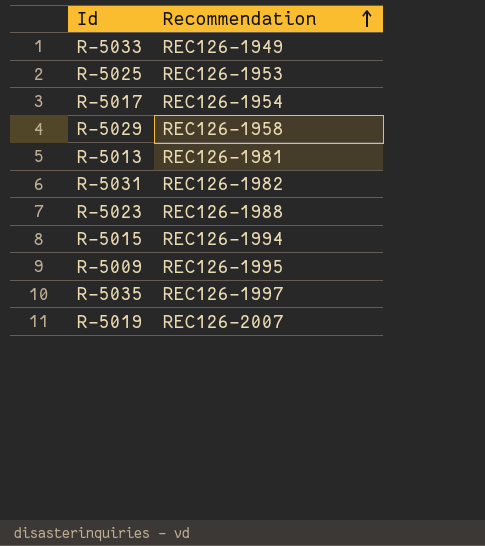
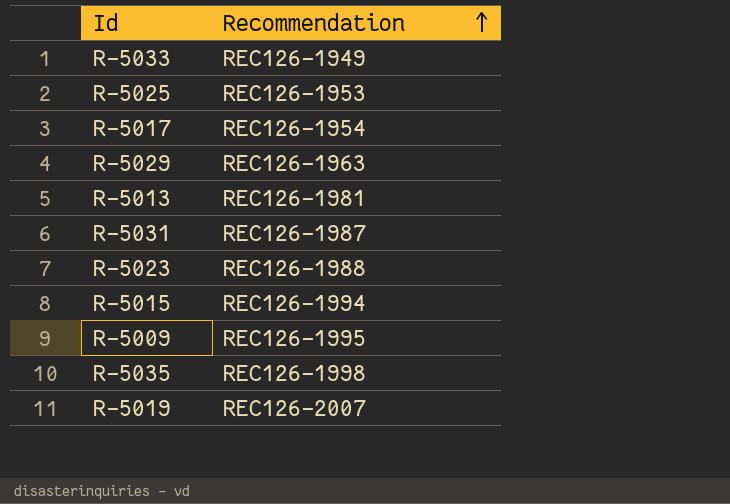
R-5029 | Recommendation: REC126-1958 -> REC126-1963
R-5031 | Recommendation: REC126-1982 -> REC126-1987
R-5035 | Recommendation: REC126-1997 -> REC126-1998

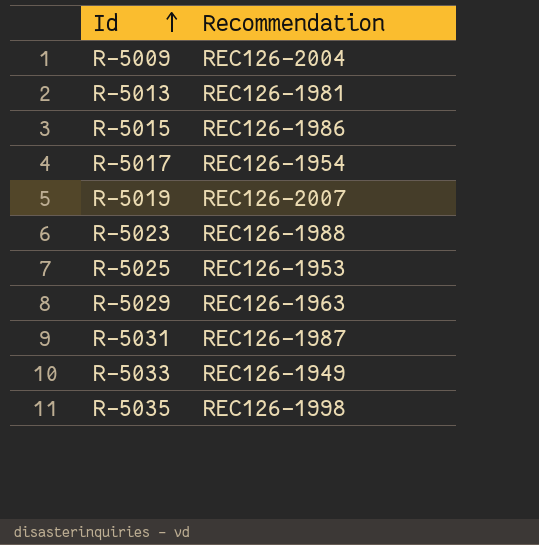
row order: Recommendation ascending -> Id ascending
R-5009 | Recommendation: REC126-1995 -> REC126-2004
R-5015 | Recommendation: REC126-1994 -> REC126-1986

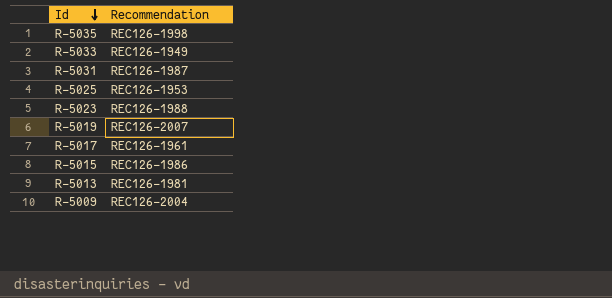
row order: Id ascending -> Id descending
row R-5029: REC126-1963 -> none
R-5017 | Recommendation: REC126-1954 -> REC126-1961

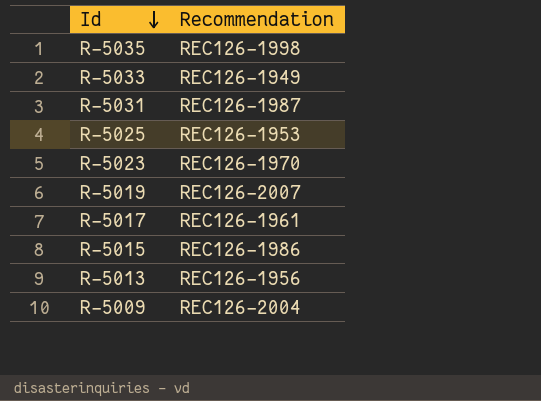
R-5023 | Recommendation: REC126-1988 -> REC126-1970
R-5013 | Recommendation: REC126-1981 -> REC126-1956

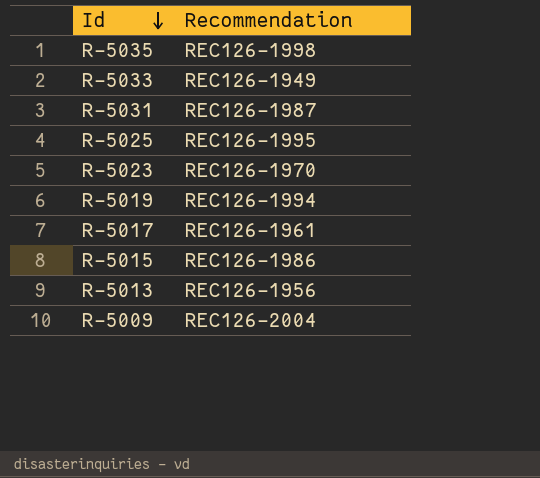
R-5025 | Recommendation: REC126-1953 -> REC126-1995
R-5019 | Recommendation: REC126-2007 -> REC126-1994

